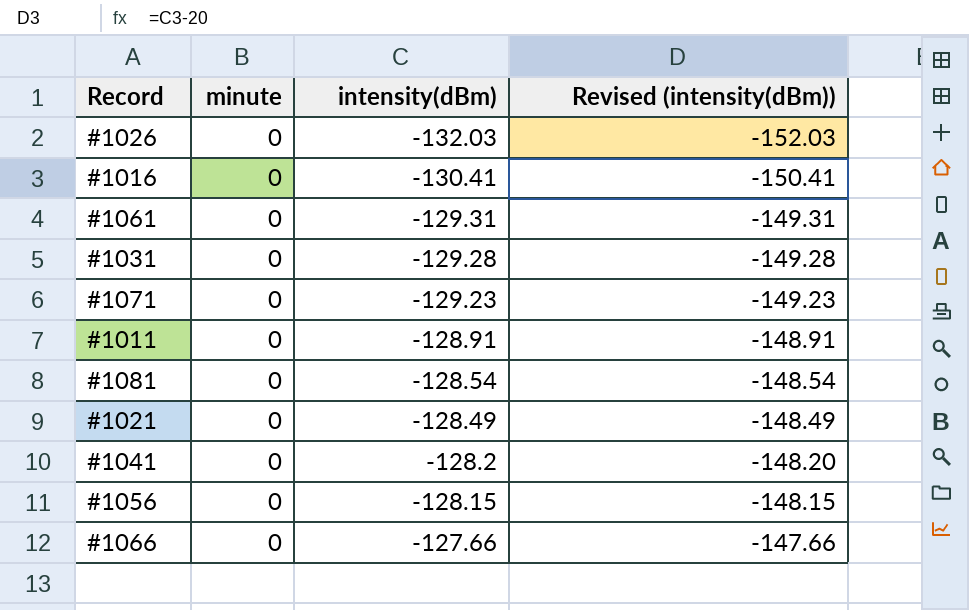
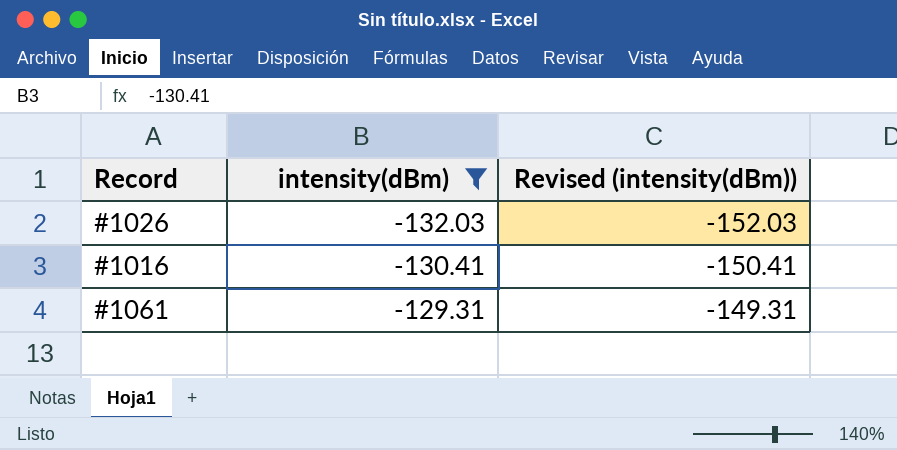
filter: none -> intensity(dBm) <= -129.31
column minute | position: 2 -> none

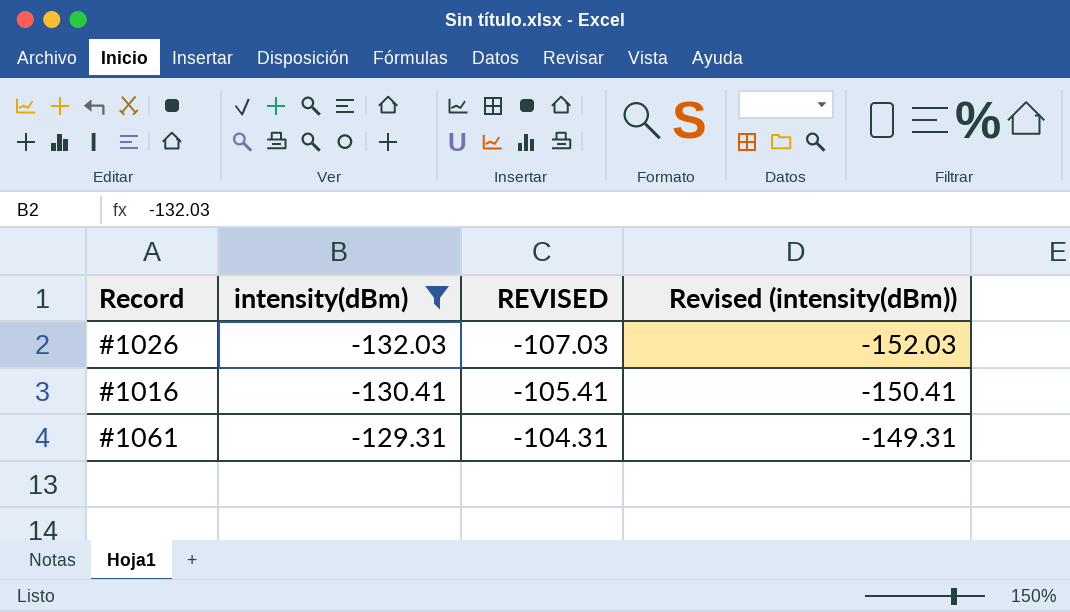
column REVISED | formula: none -> [intensity(dBm)] + 25

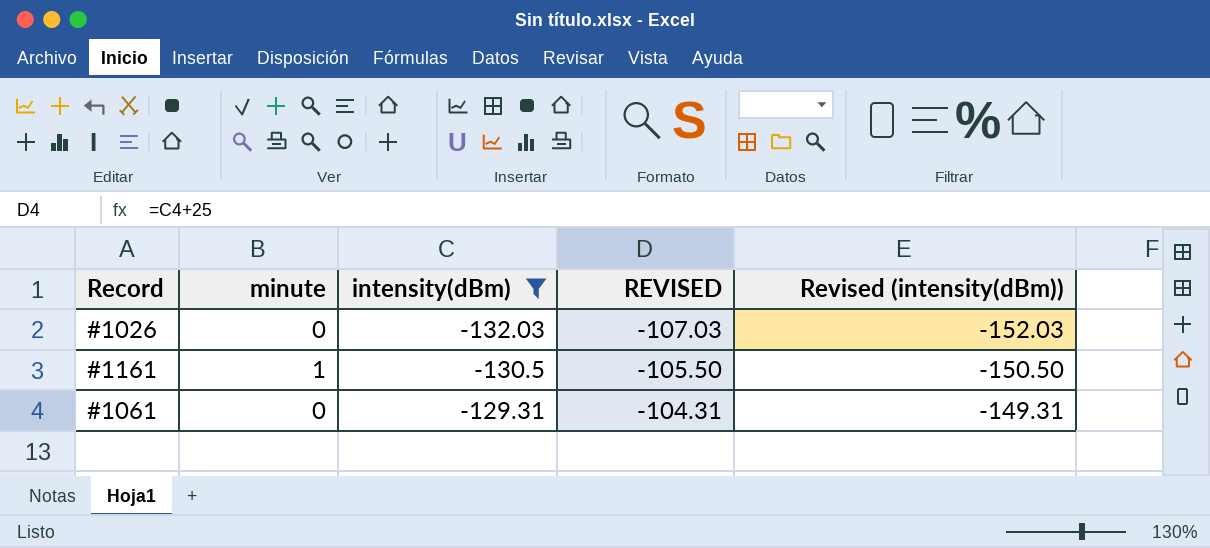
column minute | position: none -> 2
row #1016: -130.41 | -105.41 | -150.41 -> none
row #1161: none -> 1 | -130.5 | -105.50 | -150.50

